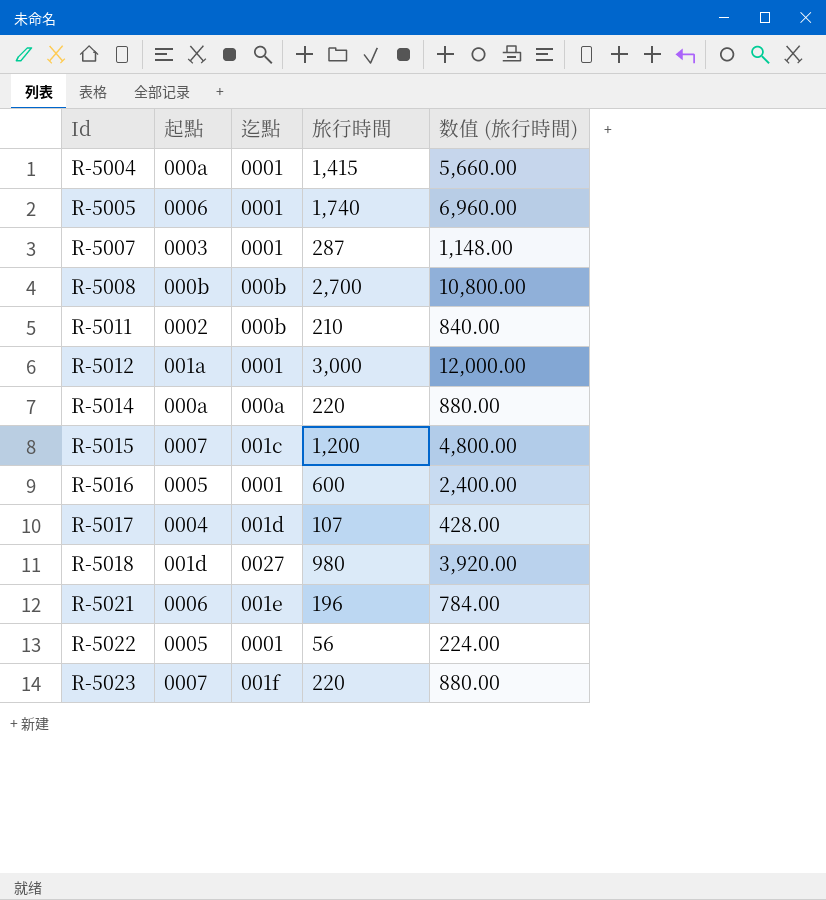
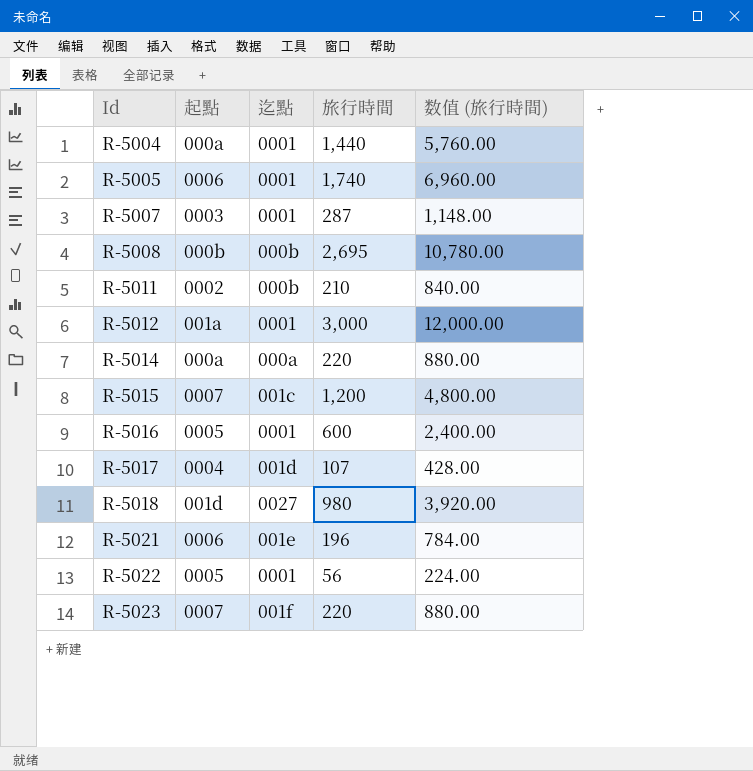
R-5004 | 旅行時間: 1,415 -> 1,440
R-5004 | 数值 (旅行時間): 5,660.00 -> 5,760.00
R-5008 | 旅行時間: 2,700 -> 2,695
R-5008 | 数值 (旅行時間): 10,800.00 -> 10,780.00

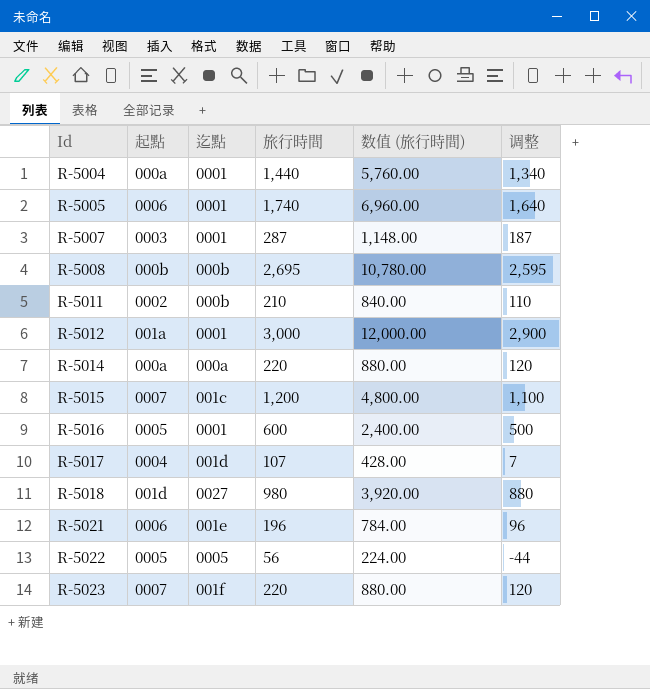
column 调整 | formula: none -> [旅行時間] - 100
R-5022 | 迄點: 0001 -> 0005

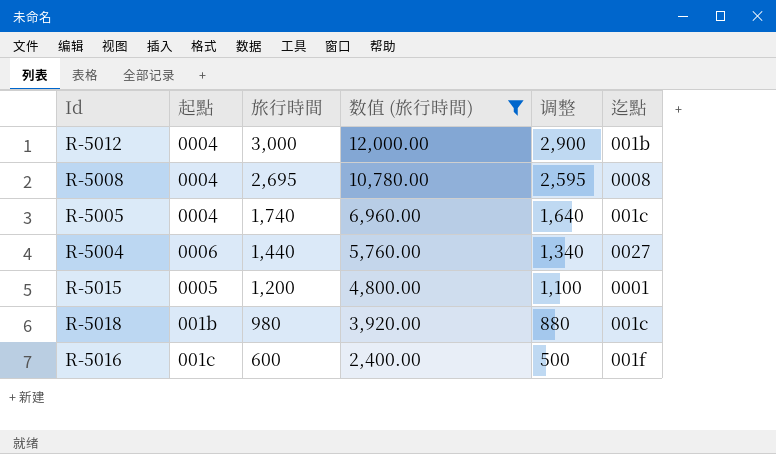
filter: none -> 数值 (旅行時間) >= 2,400.00
row order: Id ascending -> 旅行時間 descending
column 迄點 | position: 3 -> 6
R-5012 | 起點: 001a -> 0004
R-5012 | 迄點: 0001 -> 001b
R-5008 | 起點: 000b -> 0004
R-5008 | 迄點: 000b -> 0008
R-5005 | 起點: 0006 -> 0004
R-5005 | 迄點: 0001 -> 001c
R-5004 | 起點: 000a -> 0006
R-5004 | 迄點: 0001 -> 0027
R-5015 | 起點: 0007 -> 0005
R-5015 | 迄點: 001c -> 0001
R-5018 | 起點: 001d -> 001b
R-5018 | 迄點: 0027 -> 001c
R-5016 | 起點: 0005 -> 001c
R-5016 | 迄點: 0001 -> 001f

